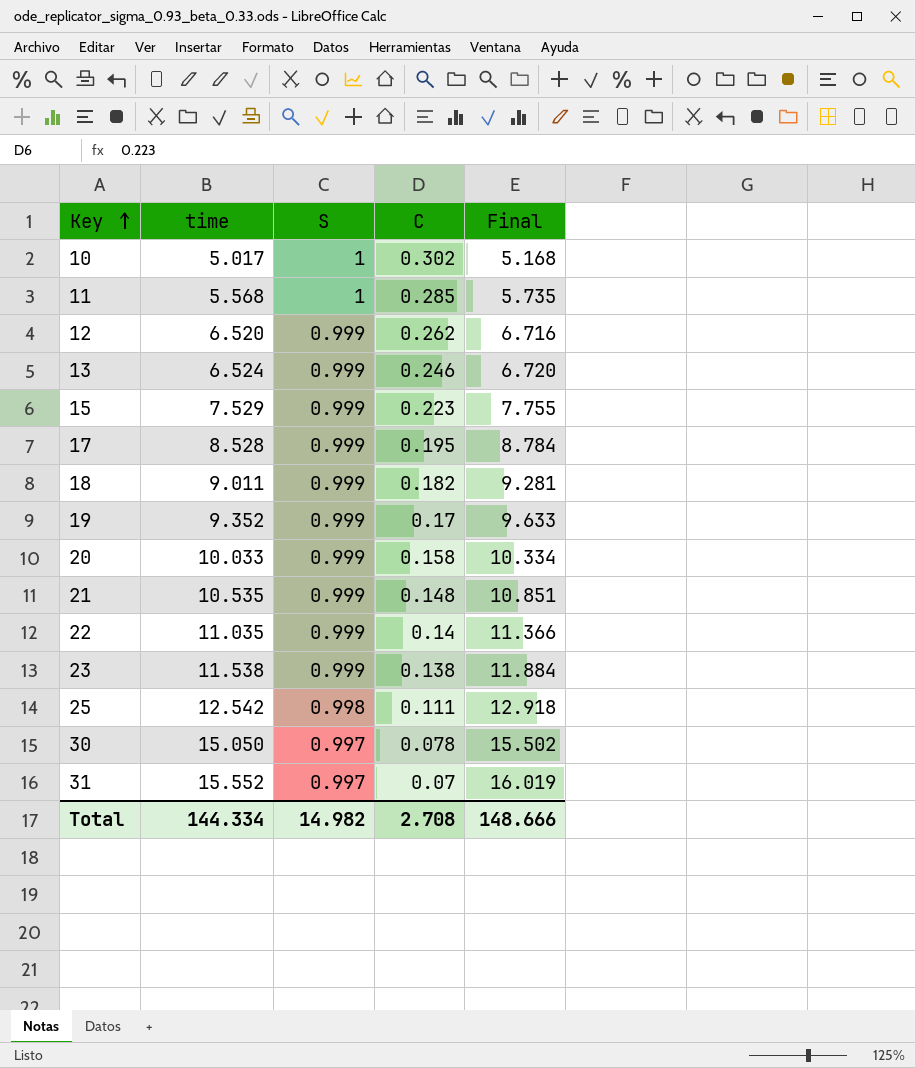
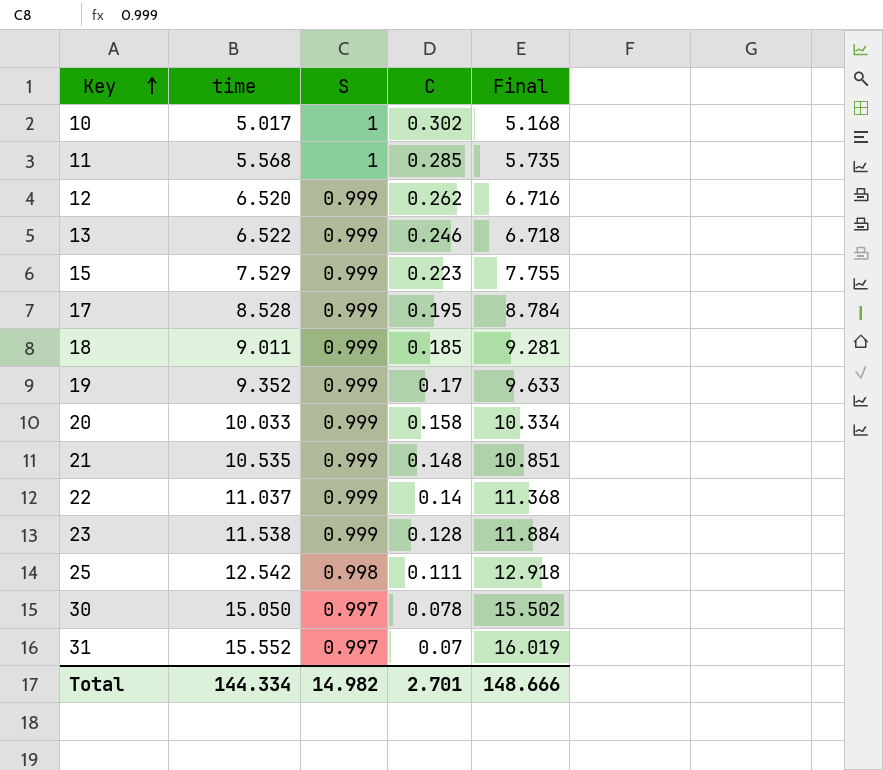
13 | time: 6.524 -> 6.522
13 | Final: 6.720 -> 6.718
18 | C: 0.182 -> 0.185
22 | time: 11.035 -> 11.037
22 | Final: 11.366 -> 11.368
23 | C: 0.138 -> 0.128
Total | C: 2.708 -> 2.701

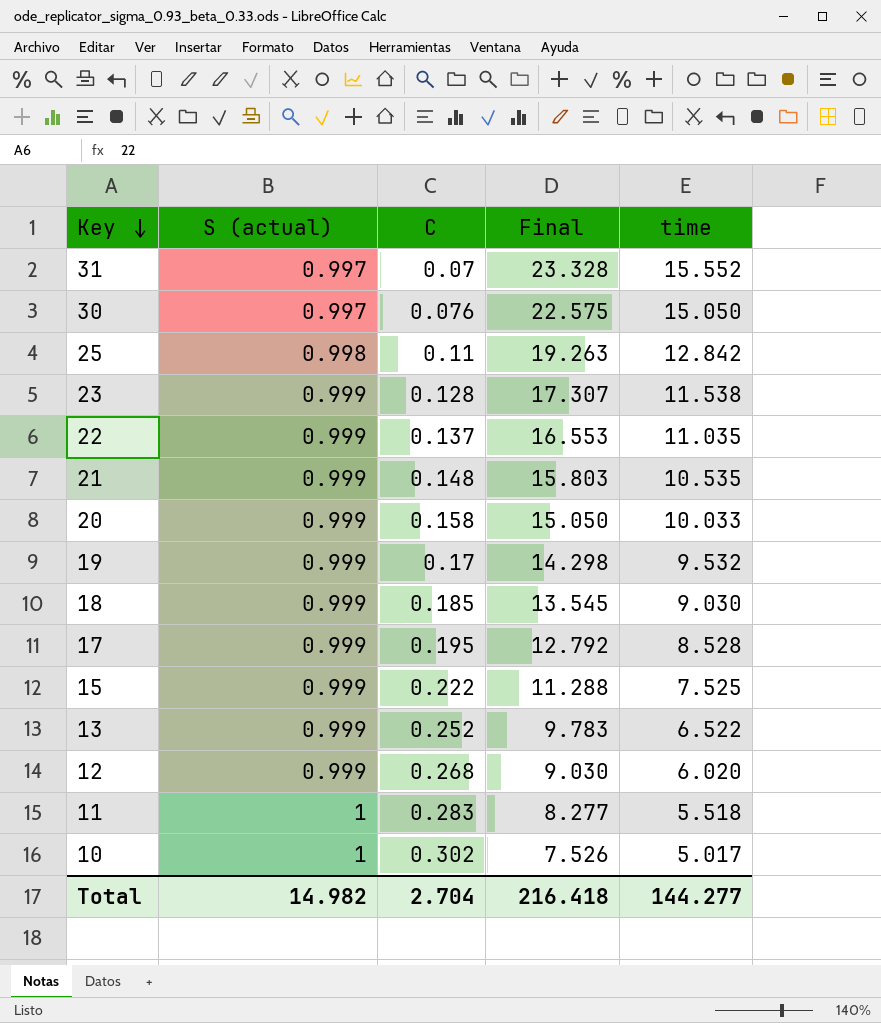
row order: Key ascending -> Key descending
column name: S -> S (actual)
column Final | formula: [time] * 1.03 -> [time] * 1.5
column time | position: 2 -> 5
30 | C: 0.078 -> 0.076
25 | C: 0.111 -> 0.11
25 | time: 12.542 -> 12.842
22 | C: 0.14 -> 0.137
22 | time: 11.037 -> 11.035
19 | time: 9.352 -> 9.532
18 | time: 9.011 -> 9.030
15 | C: 0.223 -> 0.222
15 | time: 7.529 -> 7.525
13 | C: 0.246 -> 0.252
12 | C: 0.262 -> 0.268
12 | time: 6.520 -> 6.020
11 | C: 0.285 -> 0.283
11 | time: 5.568 -> 5.518
Total | C: 2.701 -> 2.704
Total | Final: 148.666 -> 216.418
Total | time: 144.334 -> 144.277

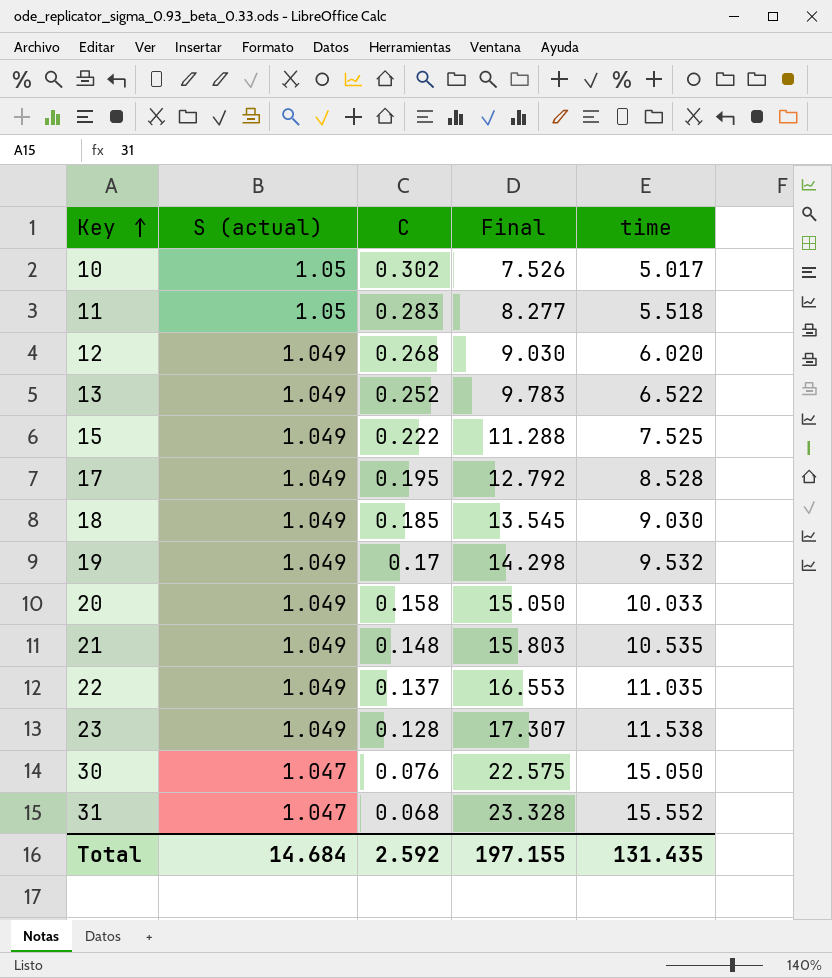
row order: Key descending -> Key ascending
row 25: 0.998 | 0.11 | 19.263 | 12.842 -> none
10 | S (actual): 1 -> 1.05
11 | S (actual): 1 -> 1.05
12 | S (actual): 0.999 -> 1.049
13 | S (actual): 0.999 -> 1.049
15 | S (actual): 0.999 -> 1.049
17 | S (actual): 0.999 -> 1.049
18 | S (actual): 0.999 -> 1.049
19 | S (actual): 0.999 -> 1.049
20 | S (actual): 0.999 -> 1.049
21 | S (actual): 0.999 -> 1.049
22 | S (actual): 0.999 -> 1.049
23 | S (actual): 0.999 -> 1.049
30 | S (actual): 0.997 -> 1.047
31 | S (actual): 0.997 -> 1.047
31 | C: 0.07 -> 0.068
Total | S (actual): 14.982 -> 14.684
Total | C: 2.704 -> 2.592
Total | Final: 216.418 -> 197.155
Total | time: 144.277 -> 131.435

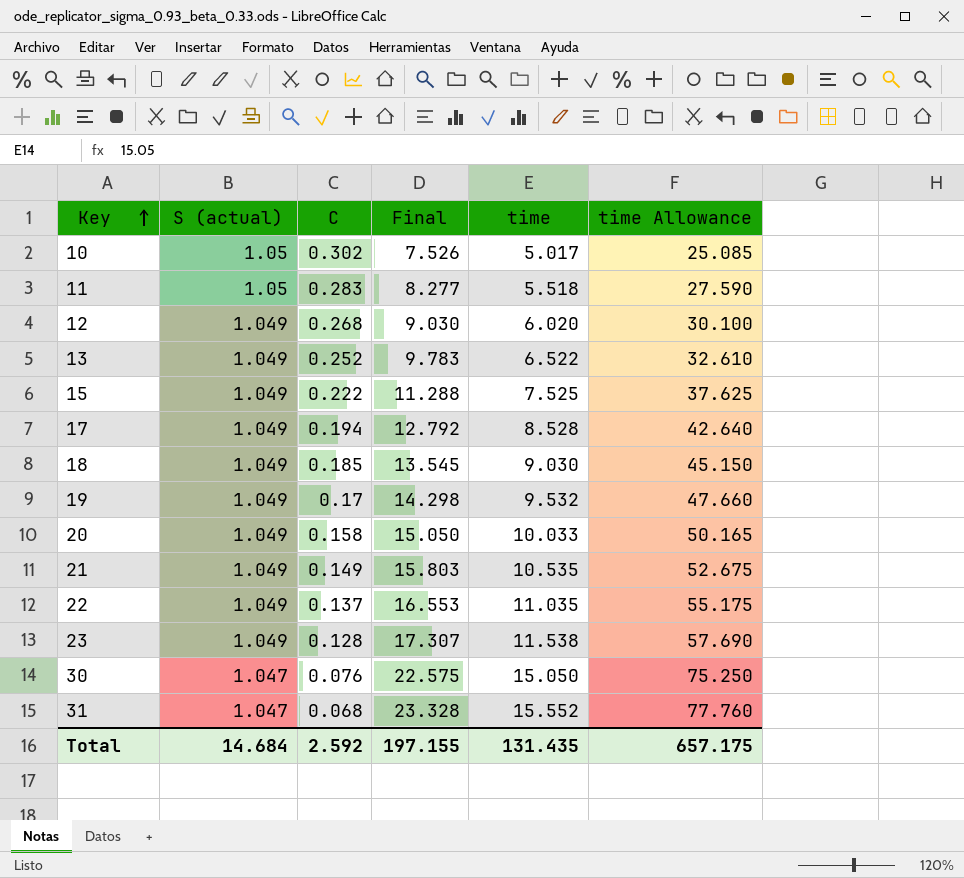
column time Allowance | formula: none -> [time] * 5
17 | C: 0.195 -> 0.194
21 | C: 0.148 -> 0.149

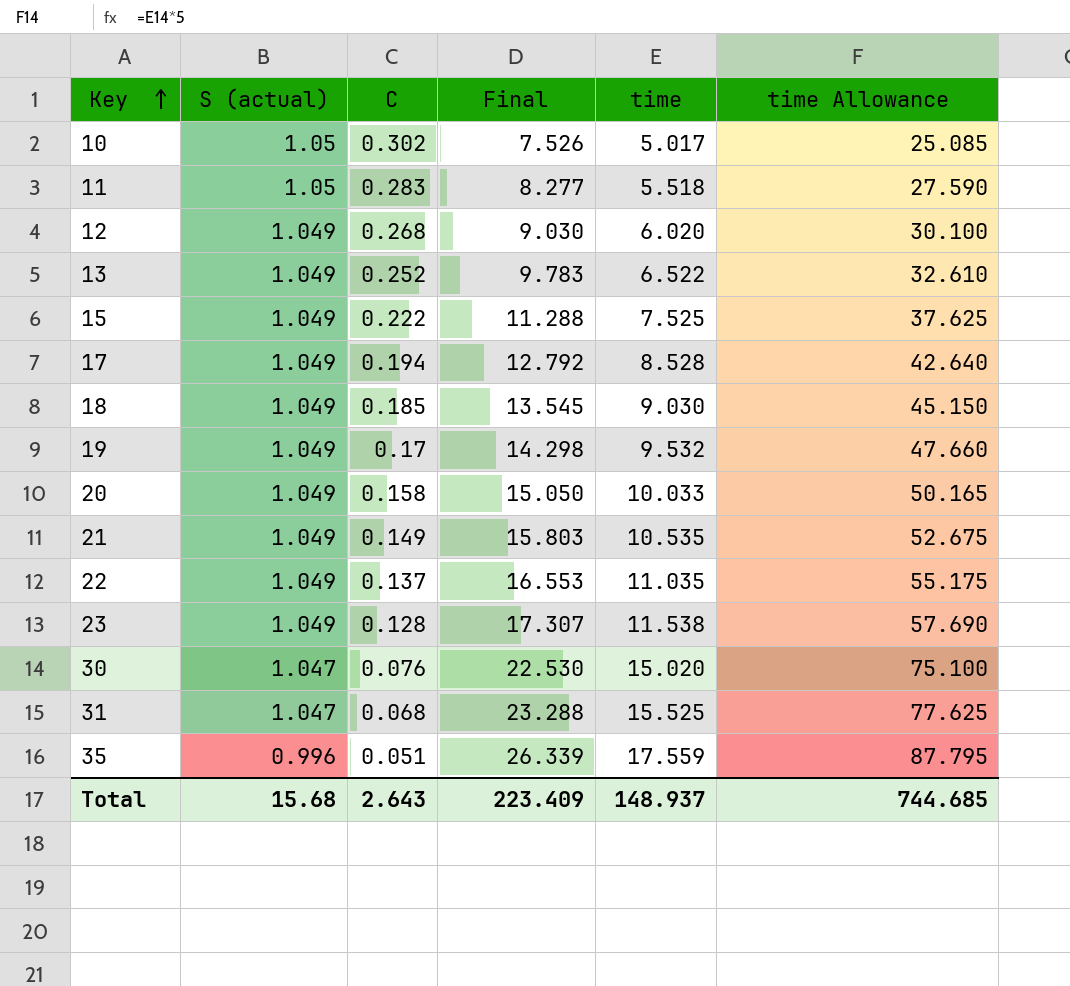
30 | Final: 22.575 -> 22.530
30 | time: 15.050 -> 15.020
30 | time Allowance: 75.250 -> 75.100
31 | Final: 23.328 -> 23.288
31 | time: 15.552 -> 15.525
31 | time Allowance: 77.760 -> 77.625
row 35: none -> 0.996 | 0.051 | 26.339 | 17.559 | 87.795
Total | S (actual): 14.684 -> 15.68
Total | C: 2.592 -> 2.643
Total | Final: 197.155 -> 223.409
Total | time: 131.435 -> 148.937
Total | time Allowance: 657.175 -> 744.685

